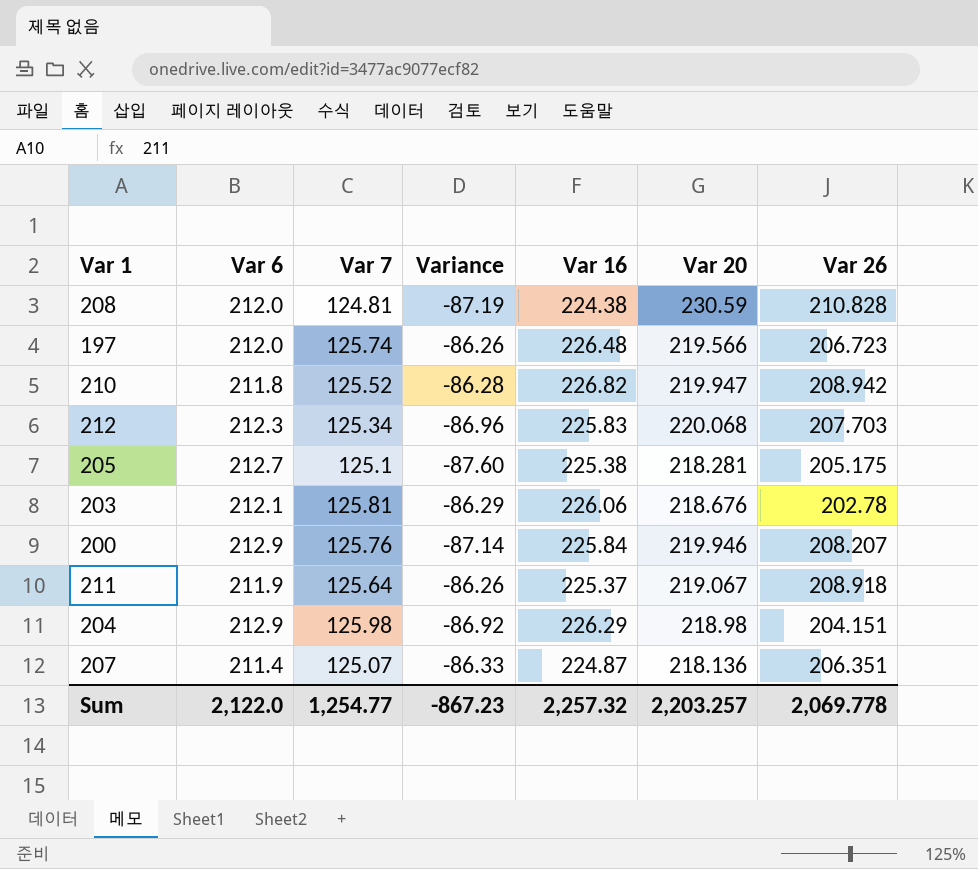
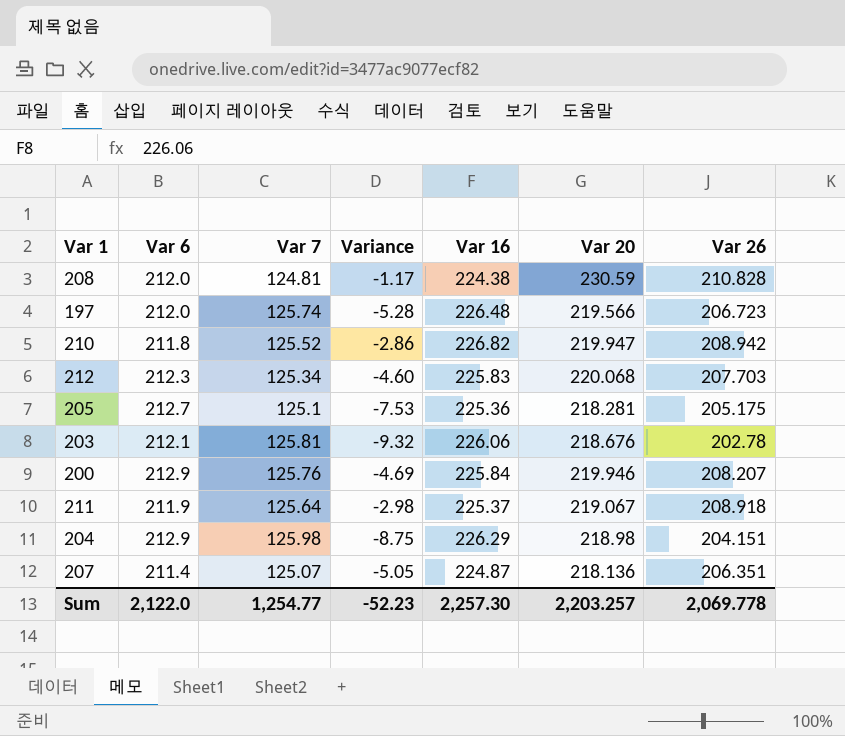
column Variance | formula: [Var 7] - [Var 6] -> [Var 26] - [Var 6]
205 | Var 16: 225.38 -> 225.36
Sum | Variance: -867.23 -> -52.23
Sum | Var 16: 2,257.32 -> 2,257.30

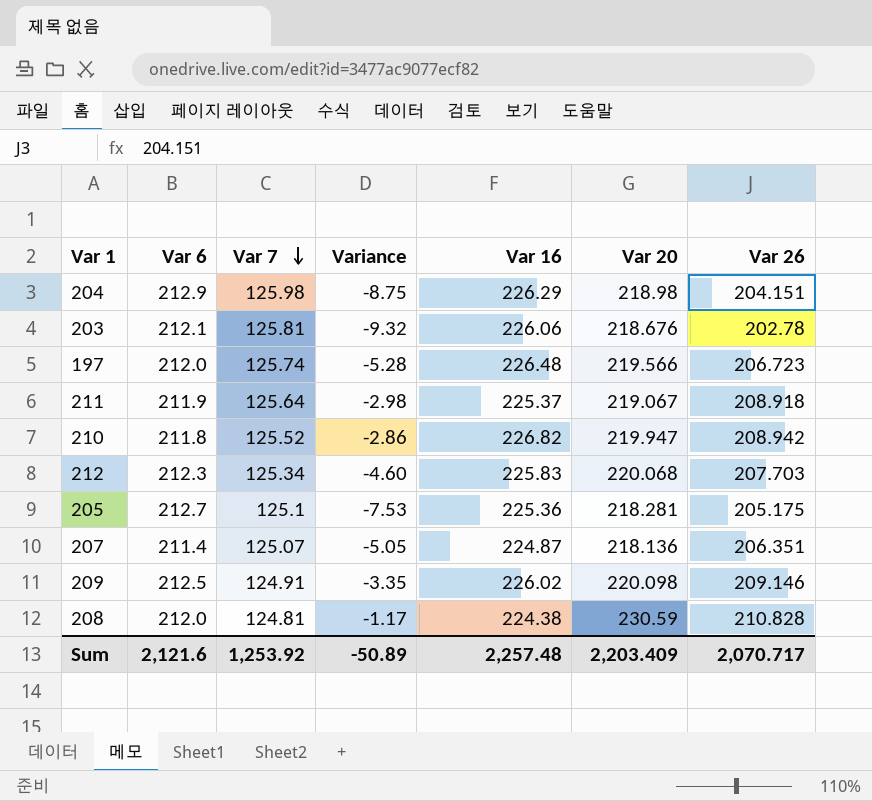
row order: none -> Var 7 descending
row 200: 212.9 | 125.76 | -4.69 | 225.84 | 219.946 | 208.207 -> none
row 209: none -> 212.5 | 124.91 | -3.35 | 226.02 | 220.098 | 209.146
Sum | Var 6: 2,122.0 -> 2,121.6
Sum | Var 7: 1,254.77 -> 1,253.92
Sum | Variance: -52.23 -> -50.89
Sum | Var 16: 2,257.30 -> 2,257.48
Sum | Var 20: 2,203.257 -> 2,203.409
Sum | Var 26: 2,069.778 -> 2,070.717

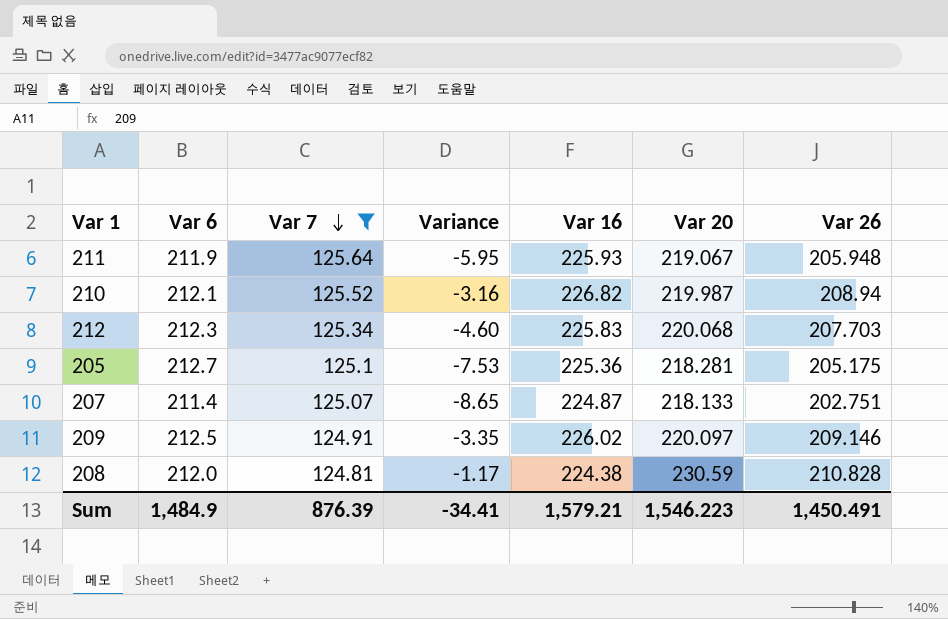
filter: none -> Var 7 <= 125.64
211 | Variance: -2.98 -> -5.95
211 | Var 16: 225.37 -> 225.93
211 | Var 26: 208.918 -> 205.948
210 | Var 6: 211.8 -> 212.1
210 | Variance: -2.86 -> -3.16
210 | Var 20: 219.947 -> 219.987
210 | Var 26: 208.942 -> 208.94
207 | Variance: -5.05 -> -8.65
207 | Var 20: 218.136 -> 218.133
207 | Var 26: 206.351 -> 202.751
209 | Var 20: 220.098 -> 220.097
Sum | Var 6: 2,121.6 -> 1,484.9
Sum | Var 7: 1,253.92 -> 876.39
Sum | Variance: -50.89 -> -34.41
Sum | Var 16: 2,257.48 -> 1,579.21
Sum | Var 20: 2,203.409 -> 1,546.223
Sum | Var 26: 2,070.717 -> 1,450.491

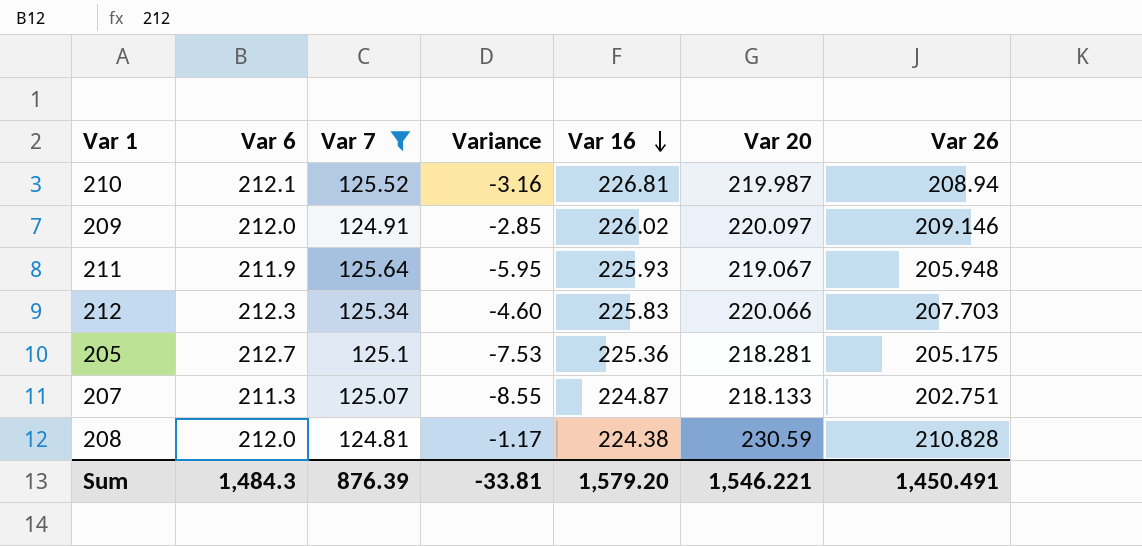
row order: Var 7 descending -> Var 16 descending
210 | Var 16: 226.82 -> 226.81
209 | Var 6: 212.5 -> 212.0
209 | Variance: -3.35 -> -2.85
212 | Var 20: 220.068 -> 220.066
207 | Var 6: 211.4 -> 211.3
207 | Variance: -8.65 -> -8.55
Sum | Var 6: 1,484.9 -> 1,484.3
Sum | Variance: -34.41 -> -33.81
Sum | Var 16: 1,579.21 -> 1,579.20
Sum | Var 20: 1,546.223 -> 1,546.221

